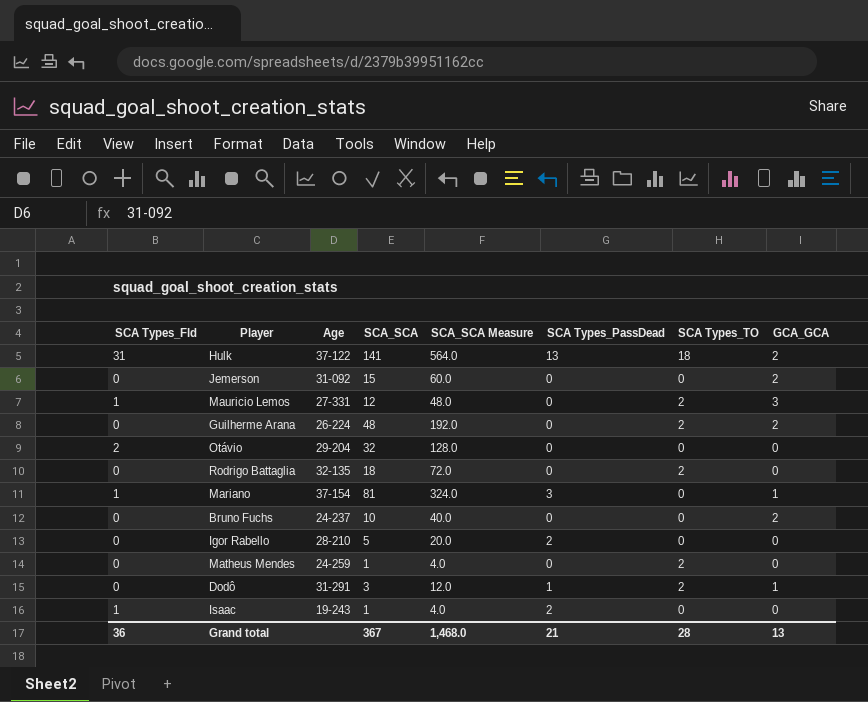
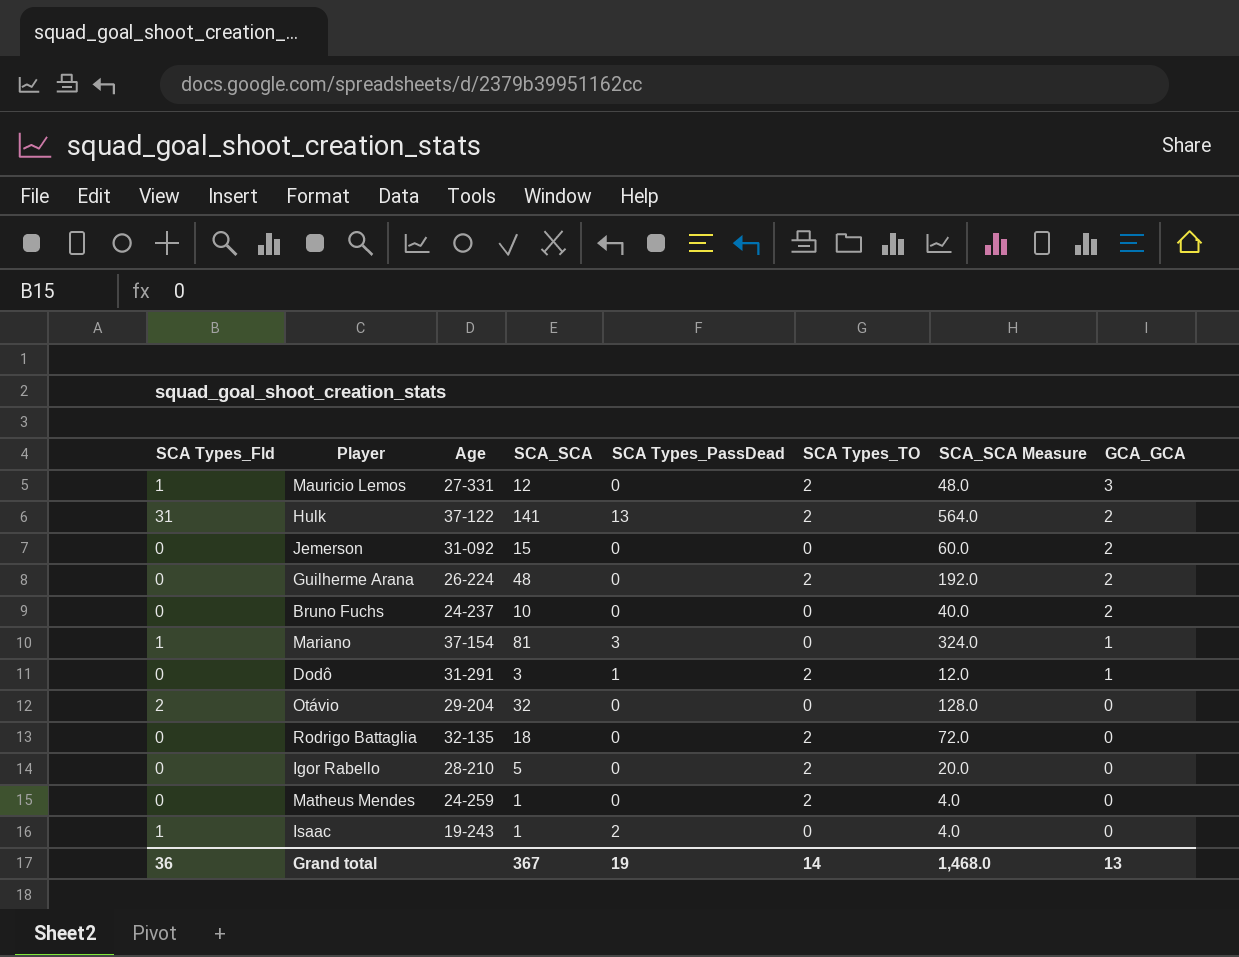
row order: none -> GCA_GCA descending
column SCA_SCA Measure | position: 5 -> 7
Hulk | SCA Types_TO: 18 -> 2
Igor Rabello | SCA Types_PassDead: 2 -> 0
Igor Rabello | SCA Types_TO: 0 -> 2
Grand total | SCA Types_PassDead: 21 -> 19
Grand total | SCA Types_TO: 28 -> 14

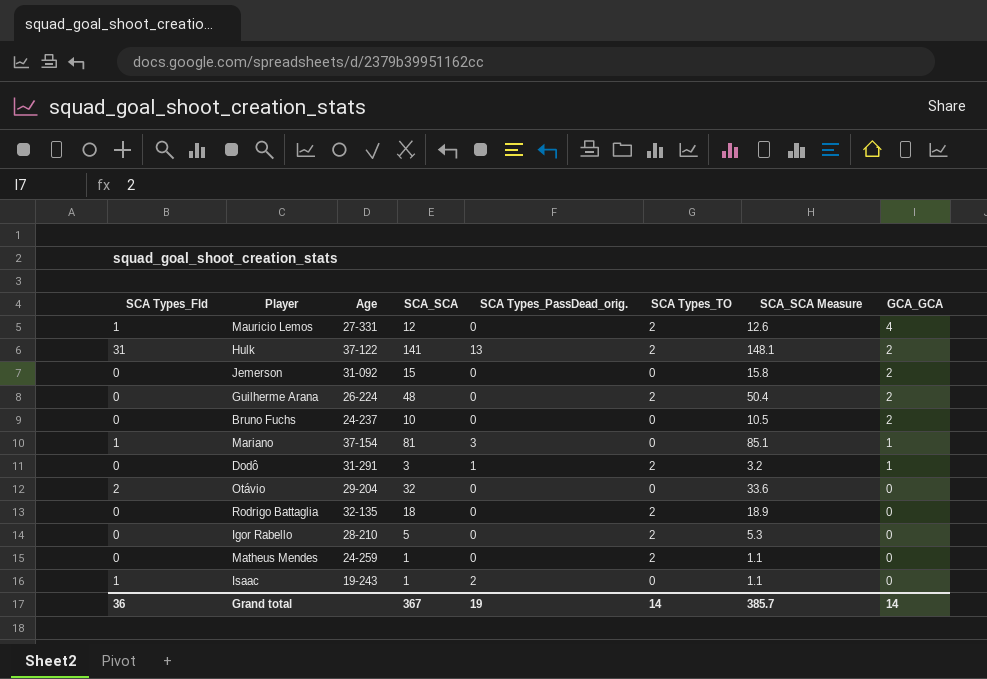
column name: SCA Types_PassDead -> SCA Types_PassDead_orig.
column SCA_SCA Measure | formula: [SCA_SCA] * 4 -> [SCA_SCA] * 1.05
Mauricio Lemos | GCA_GCA: 3 -> 4
Grand total | SCA_SCA Measure: 1,468.0 -> 385.7
Grand total | GCA_GCA: 13 -> 14

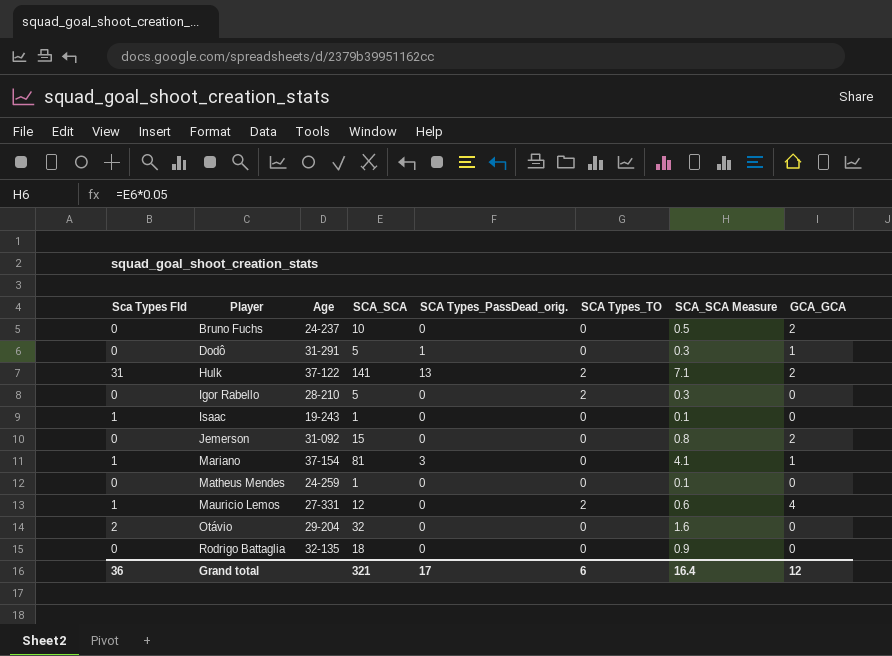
row order: GCA_GCA descending -> Player ascending
column name: SCA Types_Fld -> Sca Types Fld
column SCA_SCA Measure | formula: [SCA_SCA] * 1.05 -> [SCA_SCA] * 0.05
row Guilherme Arana: 0 | 26-224 | 48 | 0 | 2 | 50.4 | 2 -> none
Dodô | SCA_SCA: 3 -> 5
Dodô | SCA Types_TO: 2 -> 0
Isaac | SCA Types_PassDead_orig.: 2 -> 0
Matheus Mendes | SCA Types_TO: 2 -> 0
Rodrigo Battaglia | SCA Types_TO: 2 -> 0
Grand total | SCA_SCA: 367 -> 321
Grand total | SCA Types_PassDead_orig.: 19 -> 17
Grand total | SCA Types_TO: 14 -> 6
Grand total | SCA_SCA Measure: 385.7 -> 16.4
Grand total | GCA_GCA: 14 -> 12

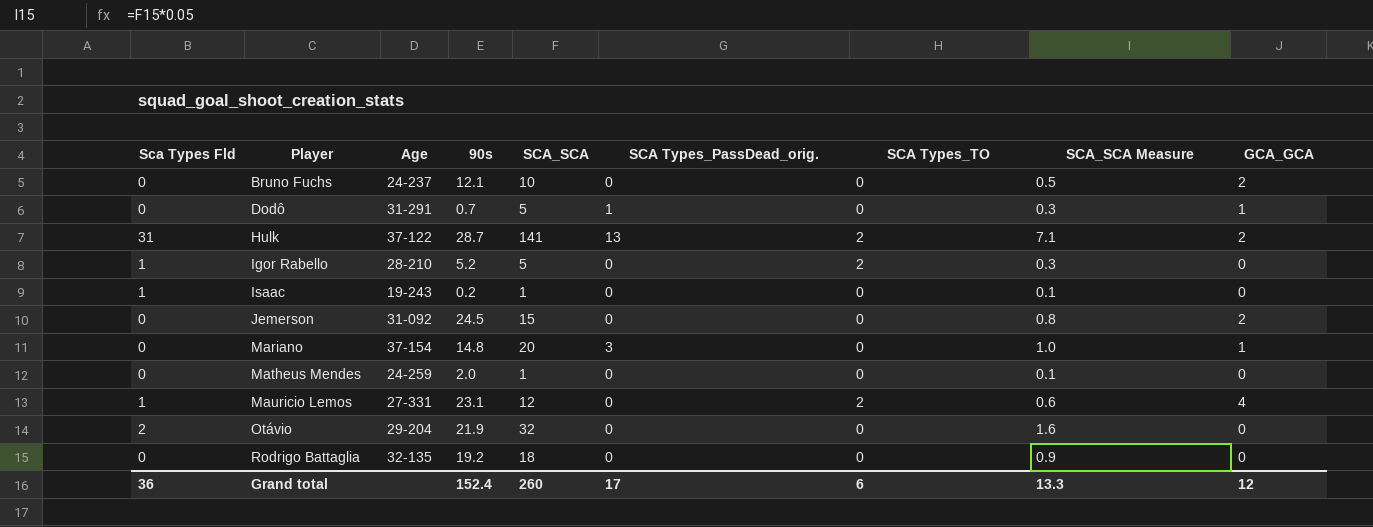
column 90s | position: none -> 4
Igor Rabello | Sca Types Fld: 0 -> 1
Mariano | Sca Types Fld: 1 -> 0
Mariano | SCA_SCA: 81 -> 20
Mariano | SCA_SCA Measure: 4.1 -> 1.0
Grand total | SCA_SCA: 321 -> 260
Grand total | SCA_SCA Measure: 16.4 -> 13.3

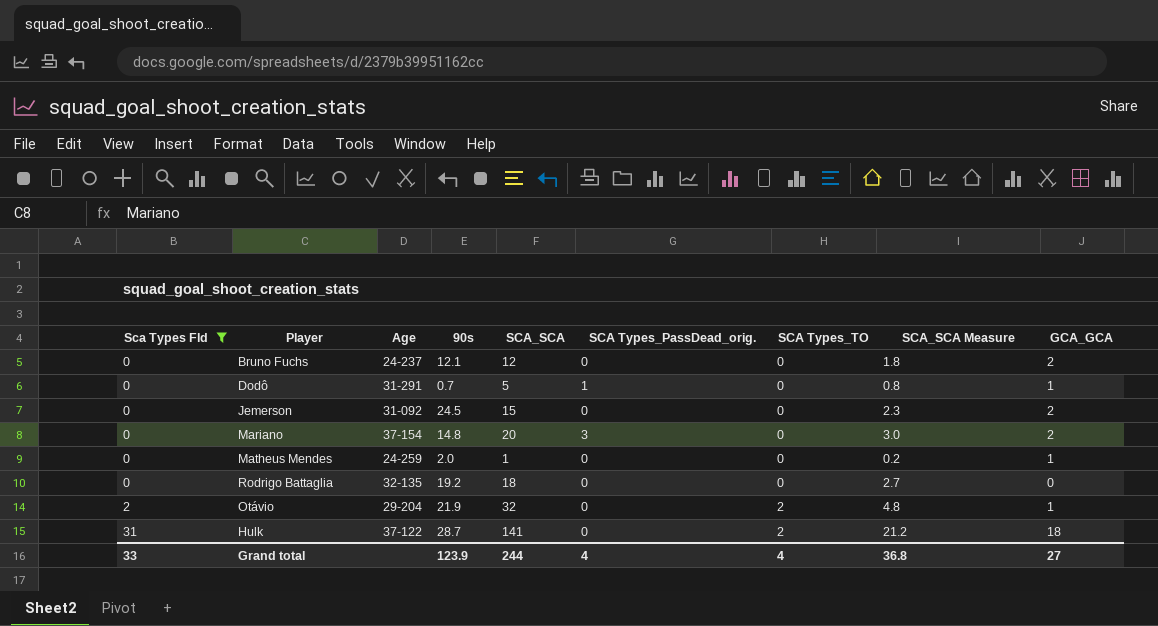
filter: none -> Sca Types Fld != 1
row order: Player ascending -> Sca Types Fld ascending
column SCA_SCA Measure | formula: [SCA_SCA] * 0.05 -> [SCA_SCA] * 0.15
Bruno Fuchs | SCA_SCA: 10 -> 12
Mariano | GCA_GCA: 1 -> 2
Matheus Mendes | GCA_GCA: 0 -> 1
Otávio | SCA Types_TO: 0 -> 2
Otávio | GCA_GCA: 0 -> 1
Hulk | SCA Types_PassDead_orig.: 13 -> 0
Hulk | GCA_GCA: 2 -> 18
Grand total | Sca Types Fld: 36 -> 33
Grand total | 90s: 152.4 -> 123.9
Grand total | SCA_SCA: 260 -> 244
Grand total | SCA Types_PassDead_orig.: 17 -> 4
Grand total | SCA Types_TO: 6 -> 4
Grand total | SCA_SCA Measure: 13.3 -> 36.8
Grand total | GCA_GCA: 12 -> 27

